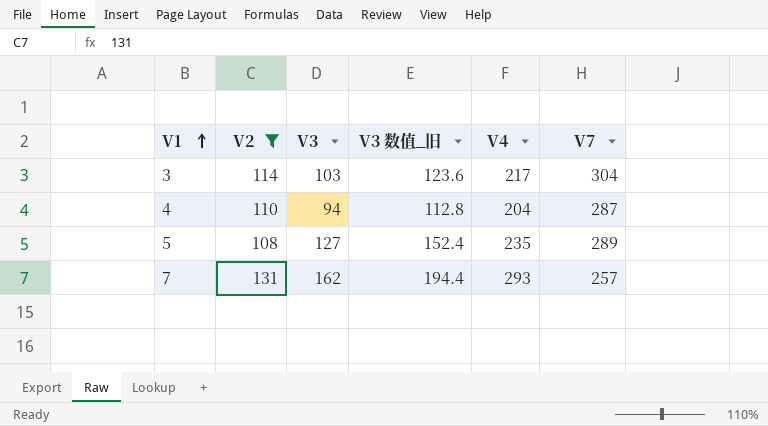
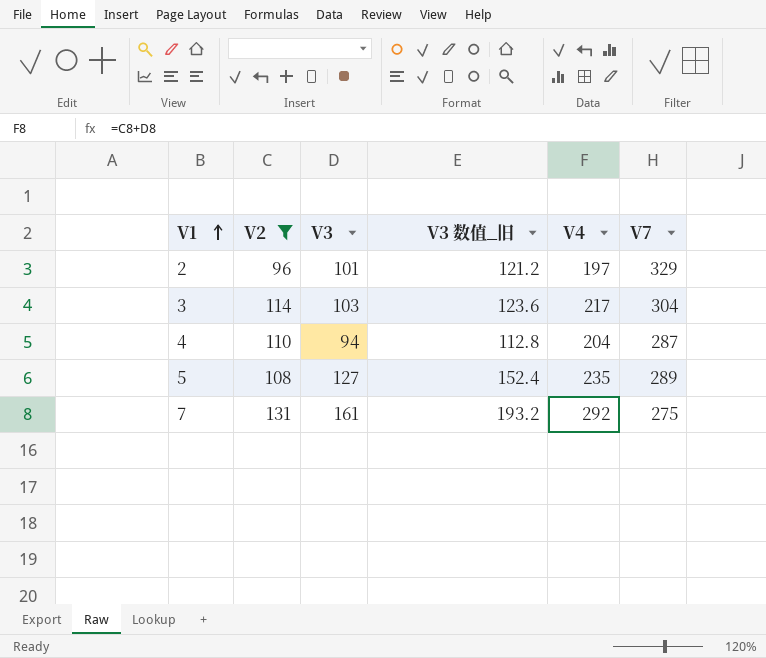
row 2: none -> 96 | 101 | 121.2 | 197 | 329
7 | V3: 162 -> 161
7 | V3 数值_旧: 194.4 -> 193.2
7 | V4: 293 -> 292
7 | V7: 257 -> 275

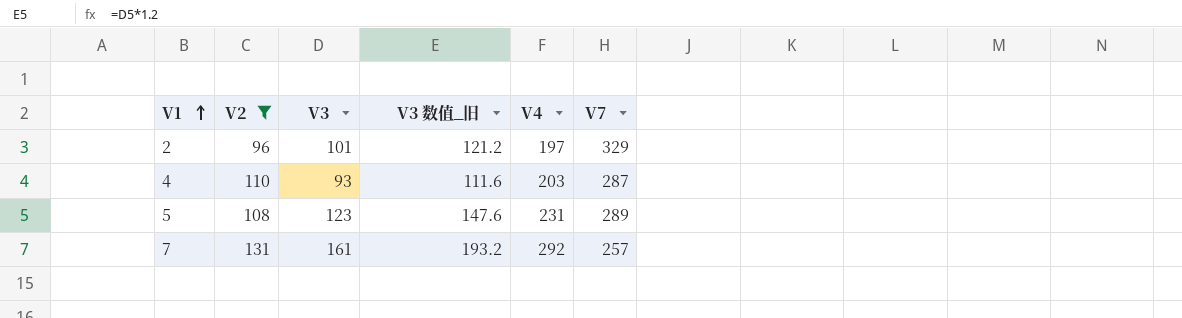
row 3: 114 | 103 | 123.6 | 217 | 304 -> none
4 | V3: 94 -> 93
4 | V3 数值_旧: 112.8 -> 111.6
4 | V4: 204 -> 203
5 | V3: 127 -> 123
5 | V3 数值_旧: 152.4 -> 147.6
5 | V4: 235 -> 231
7 | V7: 275 -> 257

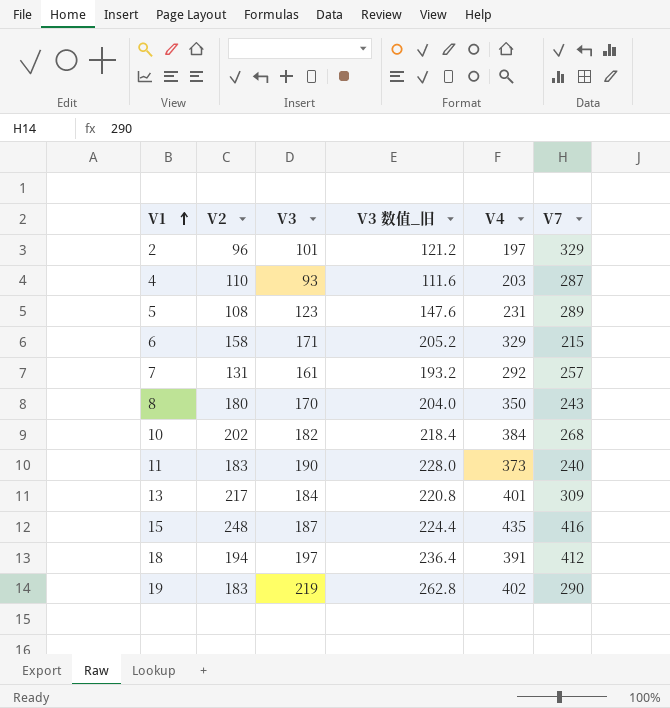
filter: V2 <= 131 -> none

